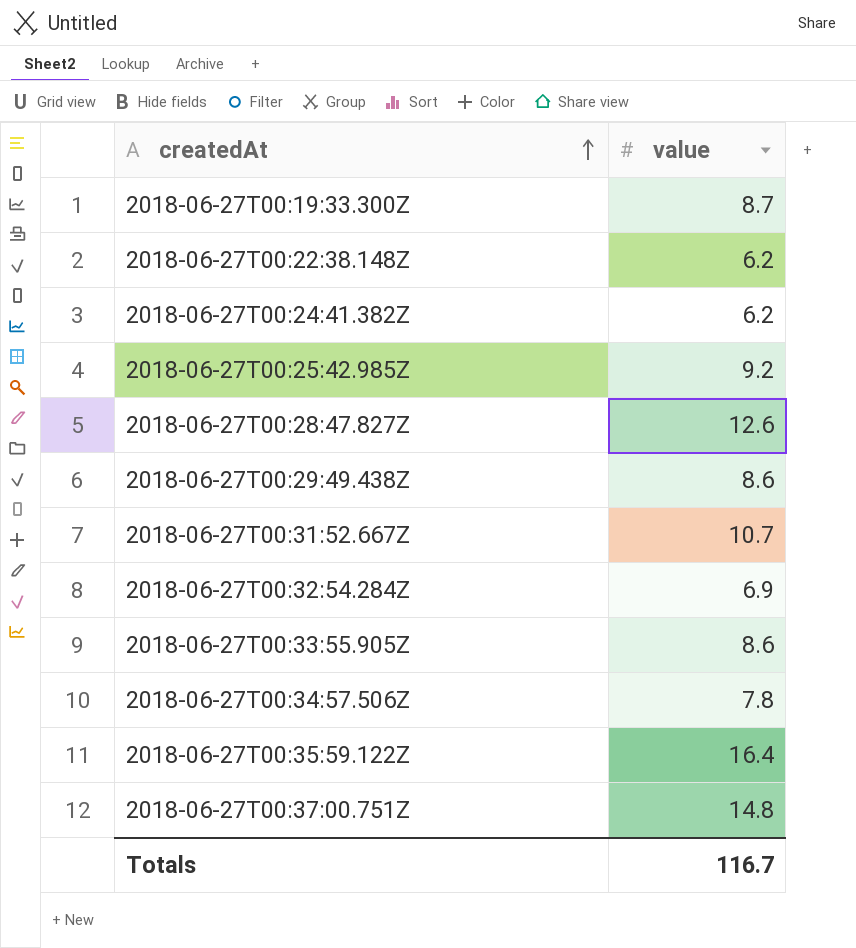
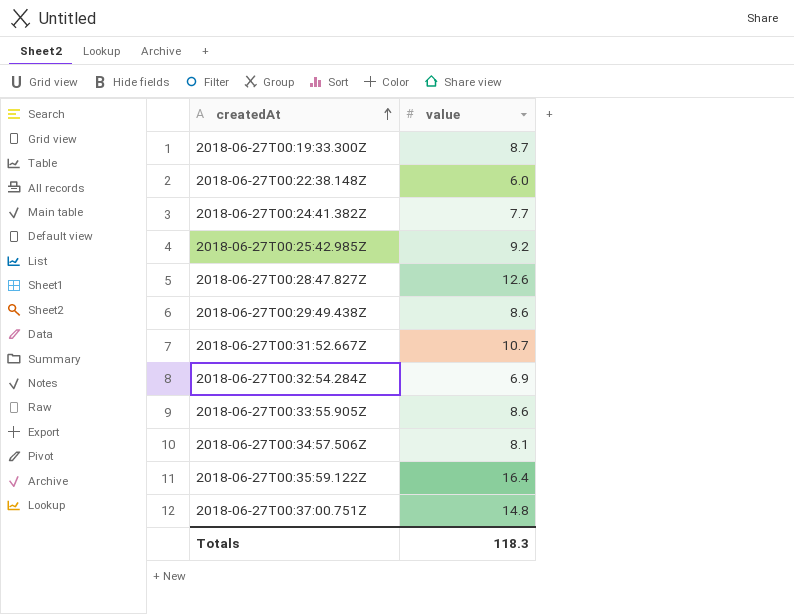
2018-06-27T00:22:38.148Z | value: 6.2 -> 6.0
2018-06-27T00:24:41.382Z | value: 6.2 -> 7.7
2018-06-27T00:34:57.506Z | value: 7.8 -> 8.1
Totals | value: 116.7 -> 118.3

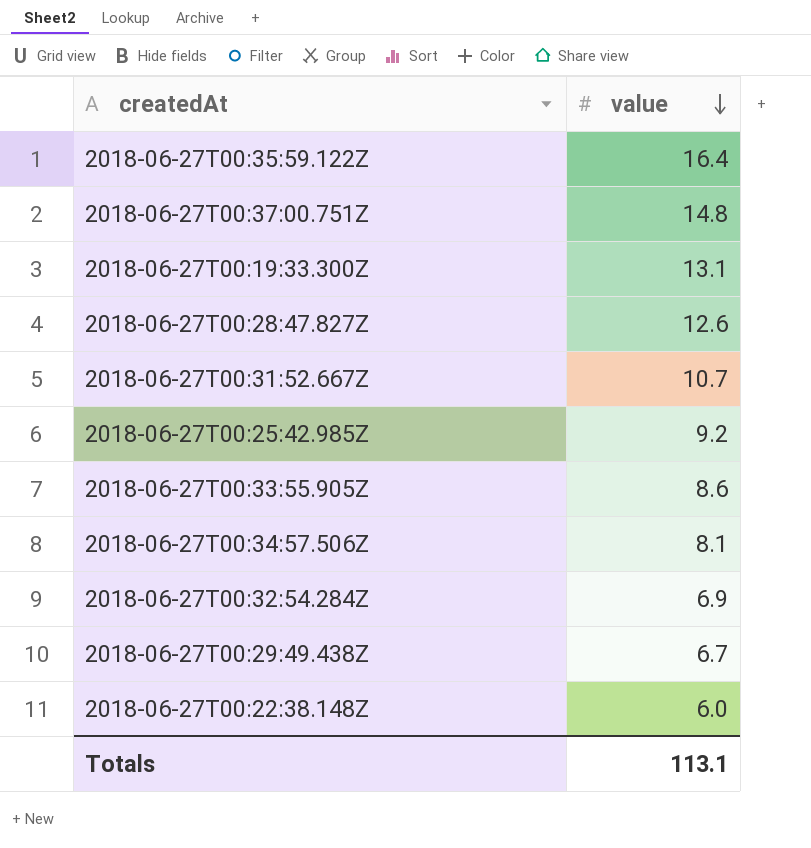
row order: createdAt ascending -> value descending
row 2018-06-27T00:24:41.382Z: 7.7 -> none
2018-06-27T00:19:33.300Z | value: 8.7 -> 13.1
2018-06-27T00:29:49.438Z | value: 8.6 -> 6.7
Totals | value: 118.3 -> 113.1

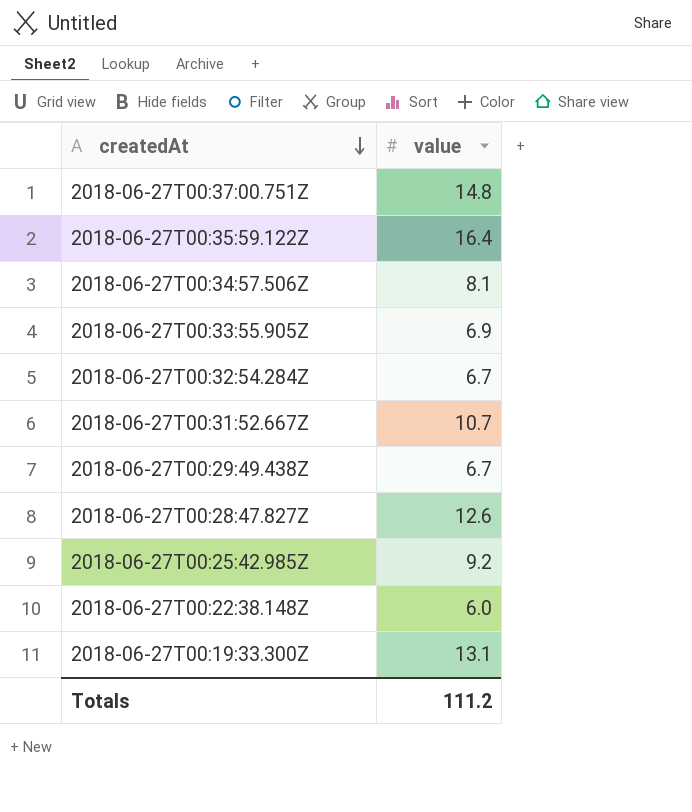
row order: value descending -> createdAt descending
2018-06-27T00:33:55.905Z | value: 8.6 -> 6.9
2018-06-27T00:32:54.284Z | value: 6.9 -> 6.7
Totals | value: 113.1 -> 111.2

